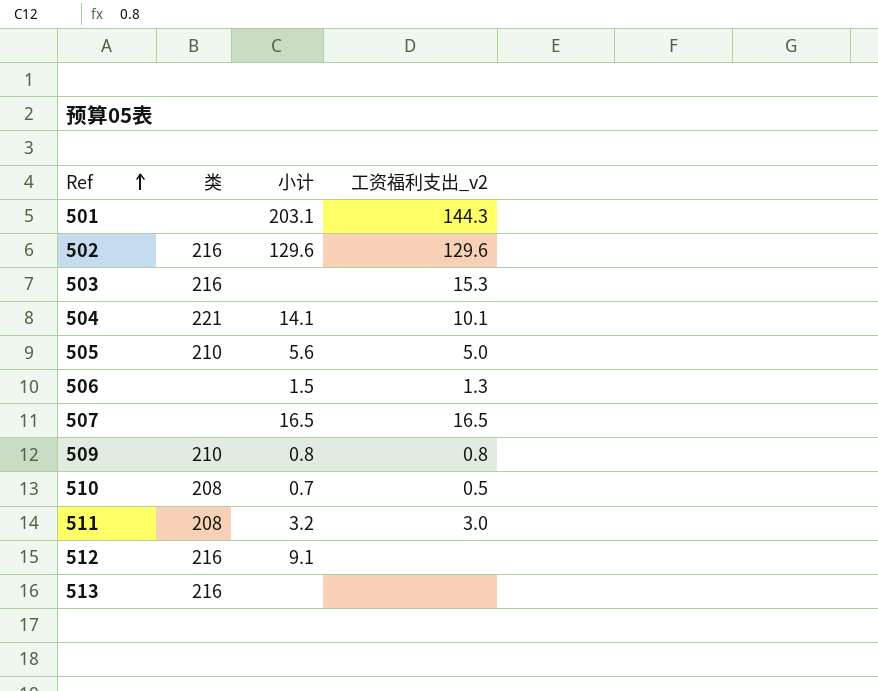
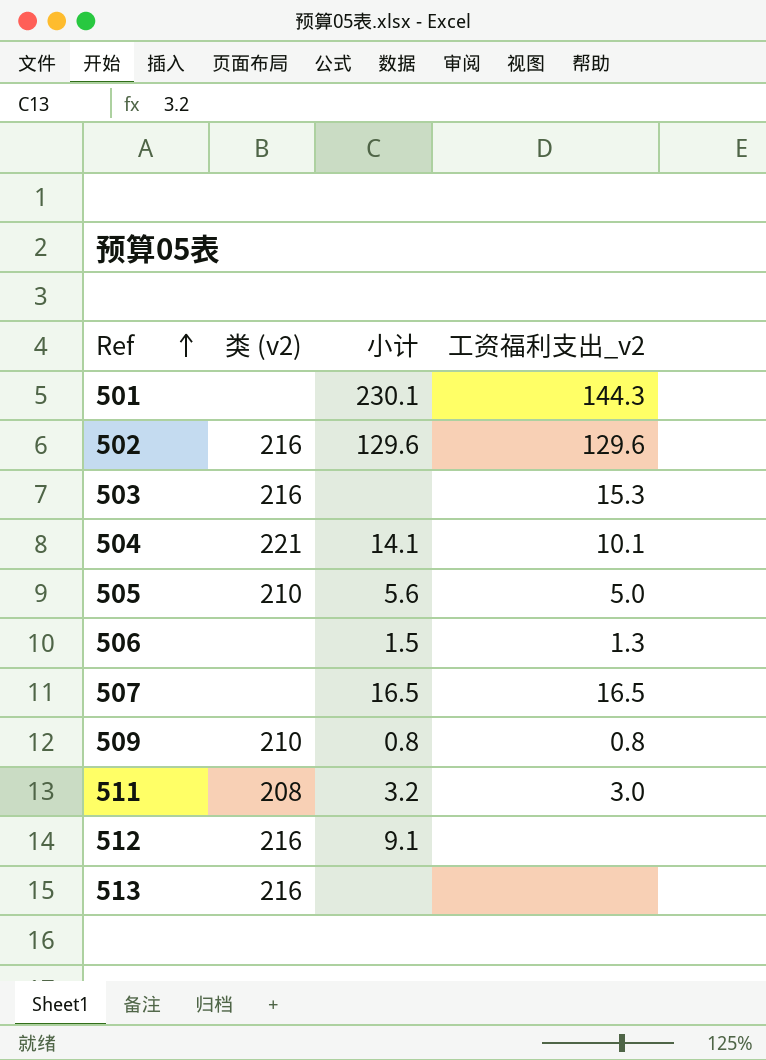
column name: 类 -> 类 (v2)
row 510: 208 | 0.7 | 0.5 -> none
501 | 小计: 203.1 -> 230.1

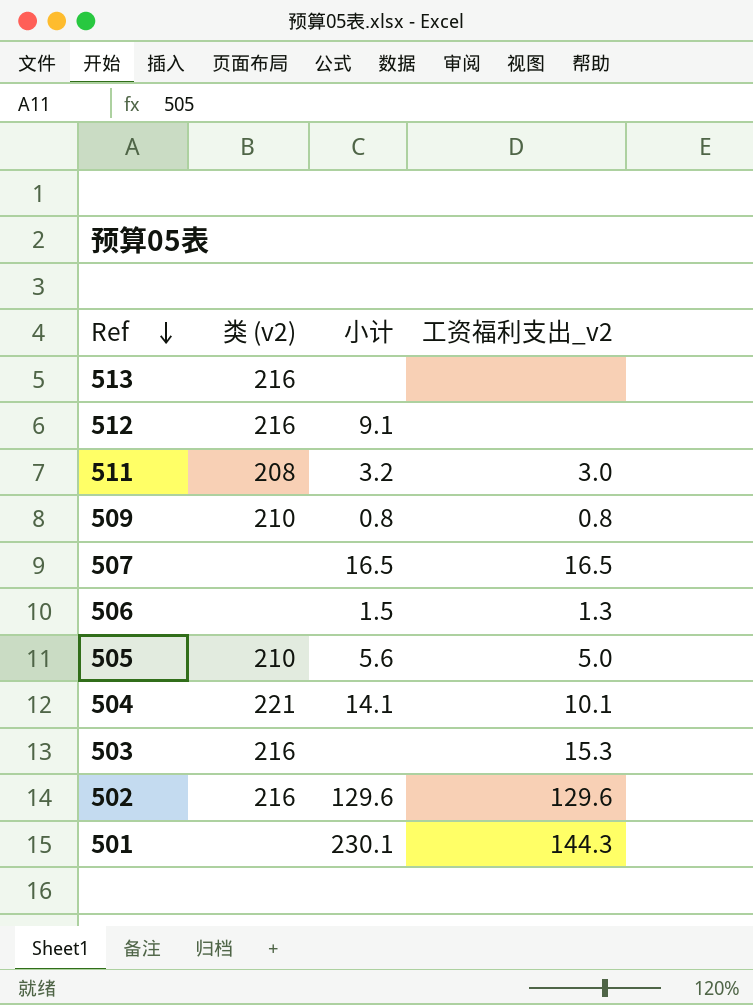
row order: Ref ascending -> Ref descending

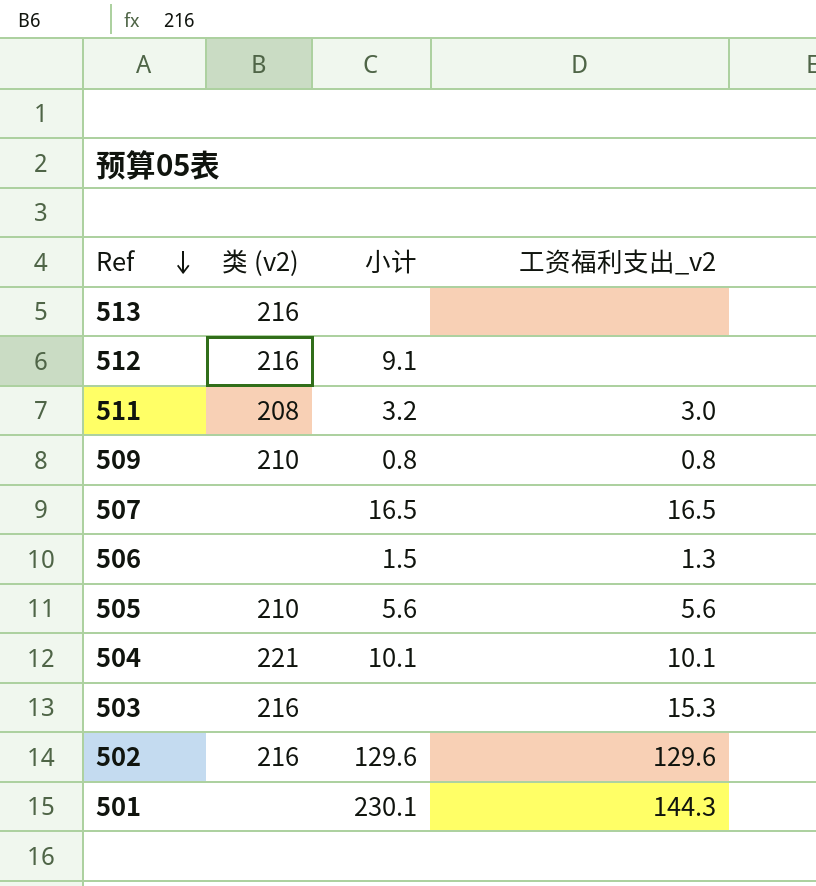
505 | 工资福利支出_v2: 5.0 -> 5.6
504 | 小计: 14.1 -> 10.1

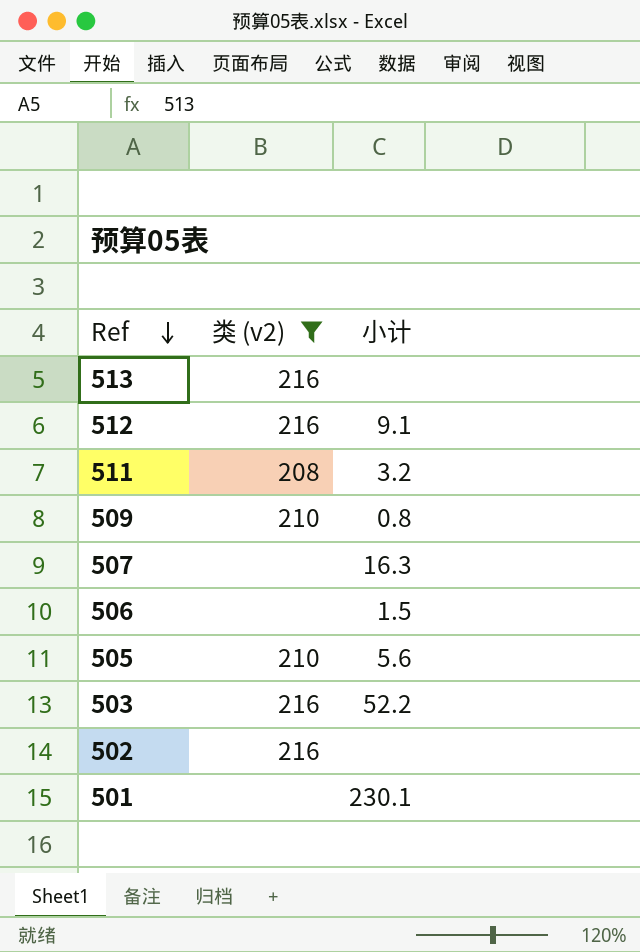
filter: none -> 类 (v2) != 221
column 工资福利支出_v2 | position: 4 -> none
507 | 小计: 16.5 -> 16.3
503 | 小计: none -> 52.2
502 | 小计: 129.6 -> none

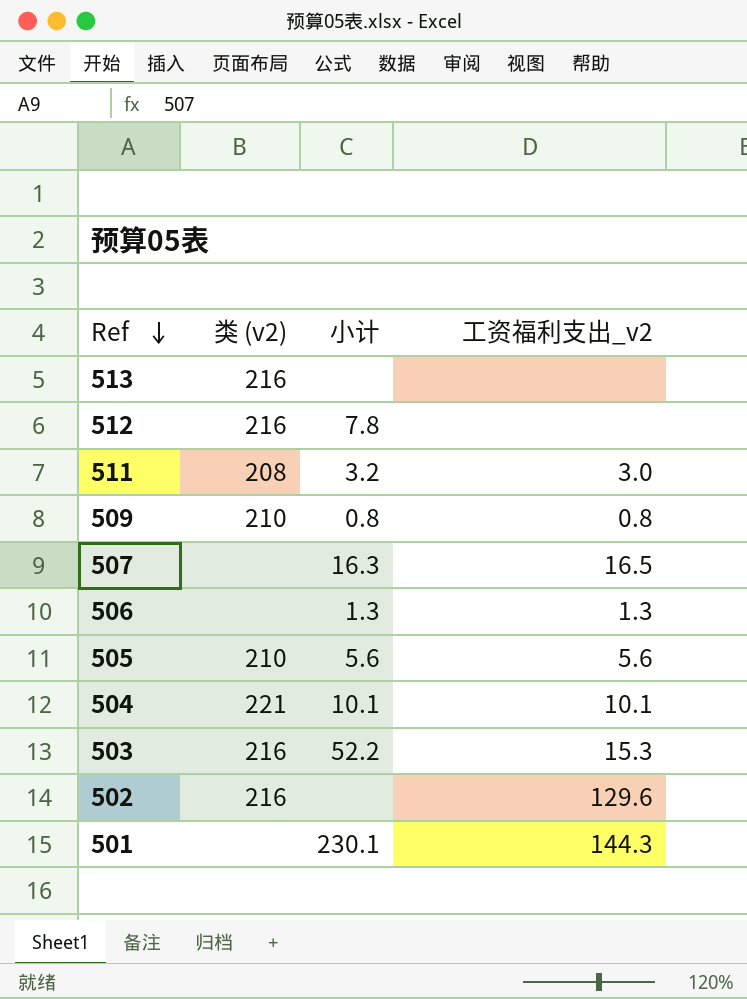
filter: 类 (v2) != 221 -> none
column 工资福利支出_v2 | position: none -> 4
512 | 小计: 9.1 -> 7.8
506 | 小计: 1.5 -> 1.3

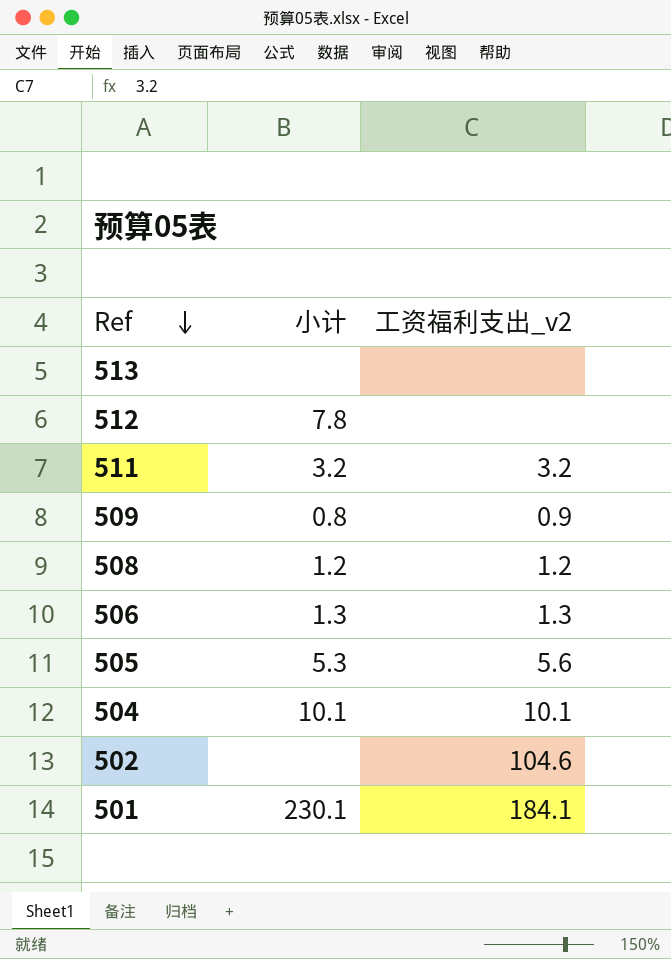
column 类 (v2) | position: 2 -> none
row 507: none | 16.3 | 16.5 -> none
row 503: 216 | 52.2 | 15.3 -> none
511 | 工资福利支出_v2: 3.0 -> 3.2
509 | 工资福利支出_v2: 0.8 -> 0.9
row 508: none -> 1.2 | 1.2
505 | 小计: 5.6 -> 5.3
502 | 工资福利支出_v2: 129.6 -> 104.6
501 | 工资福利支出_v2: 144.3 -> 184.1

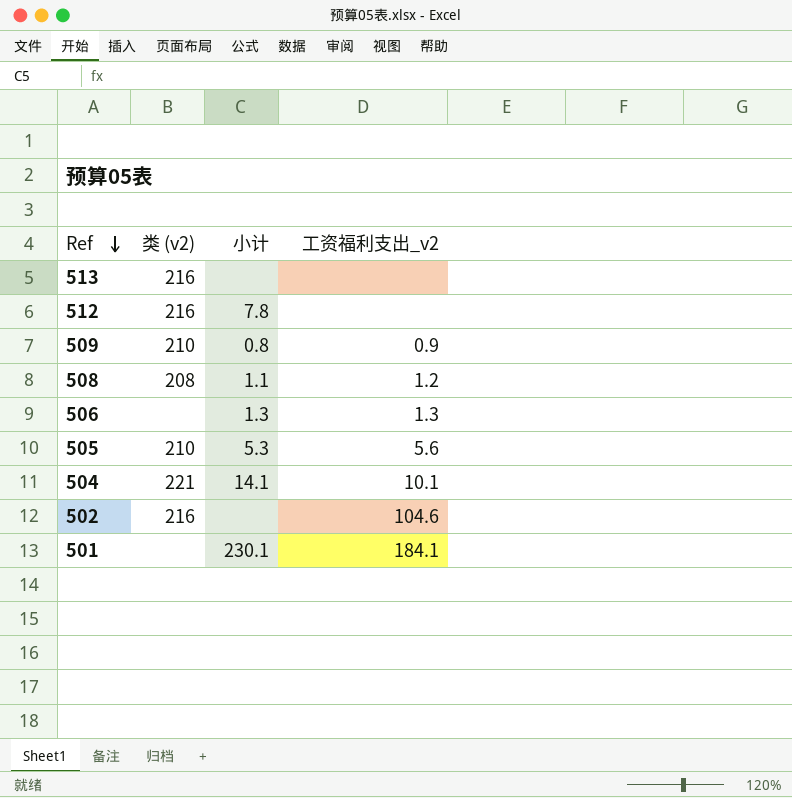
column 类 (v2) | position: none -> 2
row 511: 3.2 | 3.2 -> none
508 | 小计: 1.2 -> 1.1
504 | 小计: 10.1 -> 14.1

